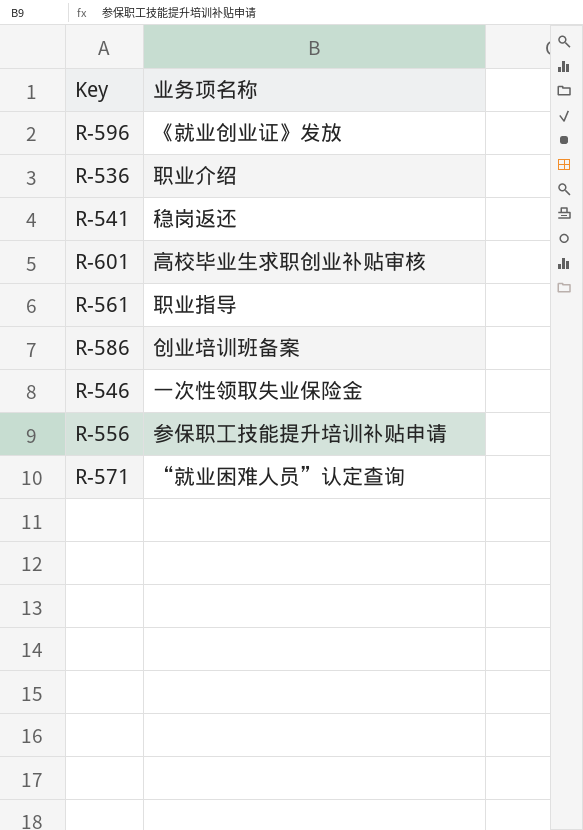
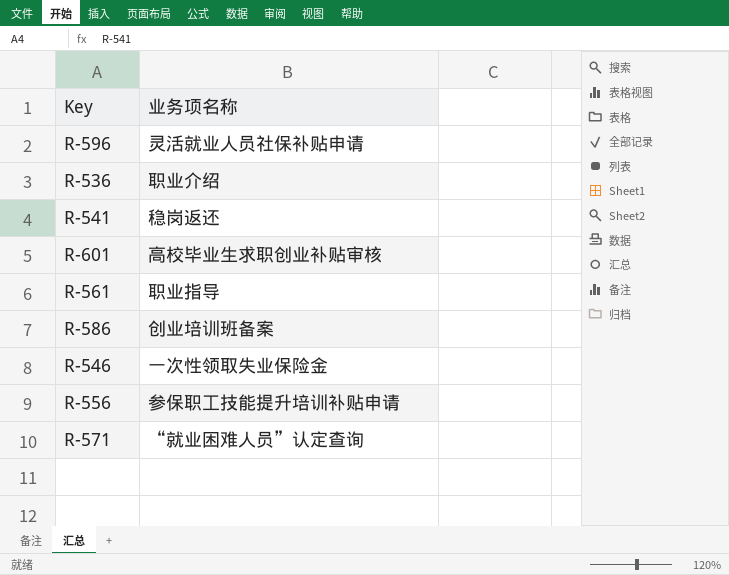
R-596 | 业务项名称: 《就业创业证》发放 -> 灵活就业人员社保补贴申请

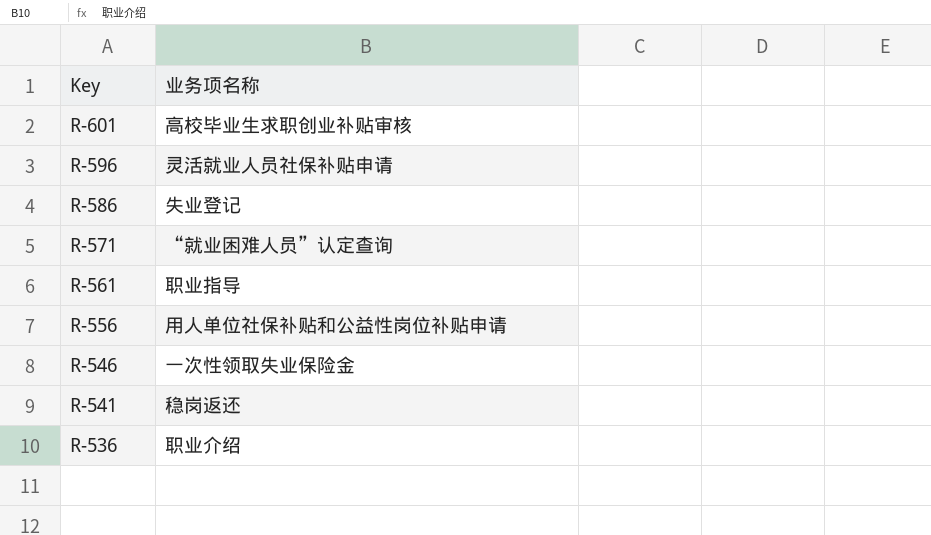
row order: none -> Key descending
R-586 | 业务项名称: 创业培训班备案 -> 失业登记
R-556 | 业务项名称: 参保职工技能提升培训补贴申请 -> 用人单位社保补贴和公益性岗位补贴申请

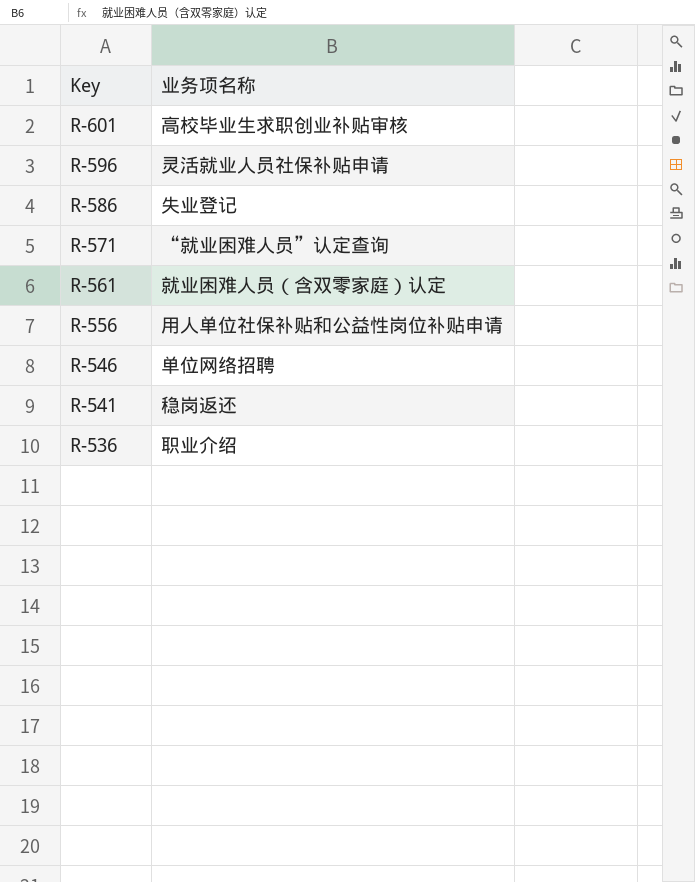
R-561 | 业务项名称: 职业指导 -> 就业困难人员（含双零家庭）认定
R-546 | 业务项名称: 一次性领取失业保险金 -> 单位网络招聘

